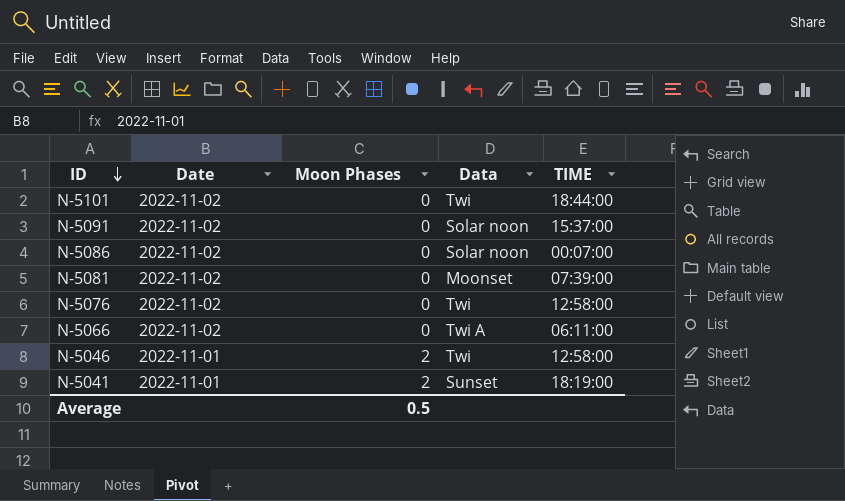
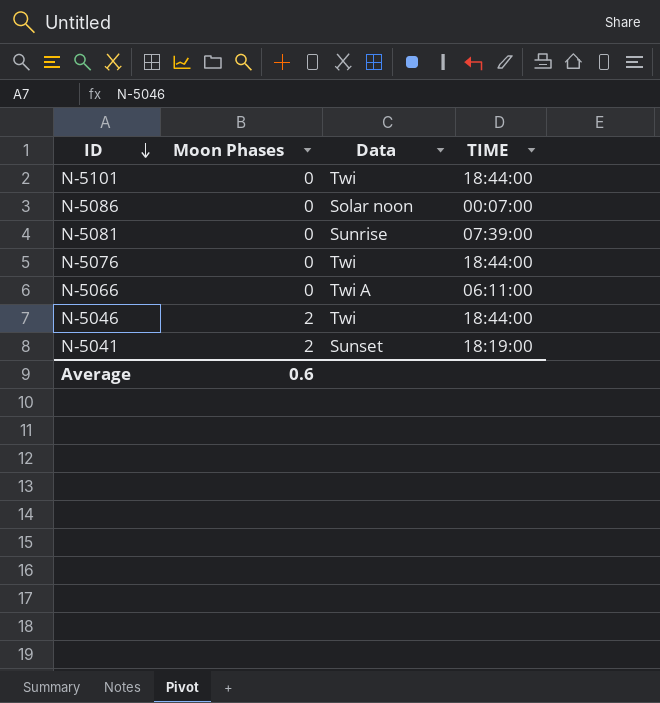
column Date | position: 2 -> none
row N-5091: 2022-11-02 | 0 | Solar noon | 15:37:00 -> none
N-5081 | Data: Moonset -> Sunrise
N-5076 | TIME: 12:58:00 -> 18:44:00
N-5046 | TIME: 12:58:00 -> 18:44:00
Average | Moon Phases: 0.5 -> 0.6

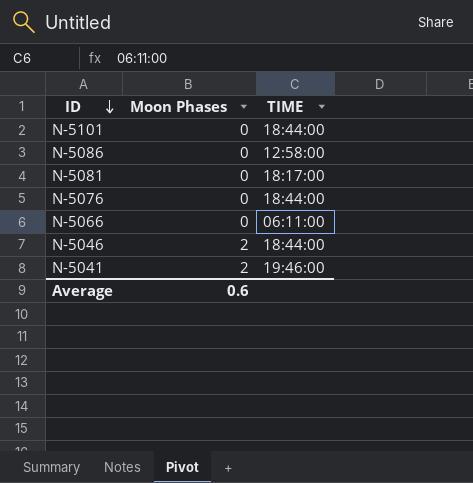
column Data | position: 3 -> none
N-5086 | TIME: 00:07:00 -> 12:58:00
N-5081 | TIME: 07:39:00 -> 18:17:00
N-5041 | TIME: 18:19:00 -> 19:46:00

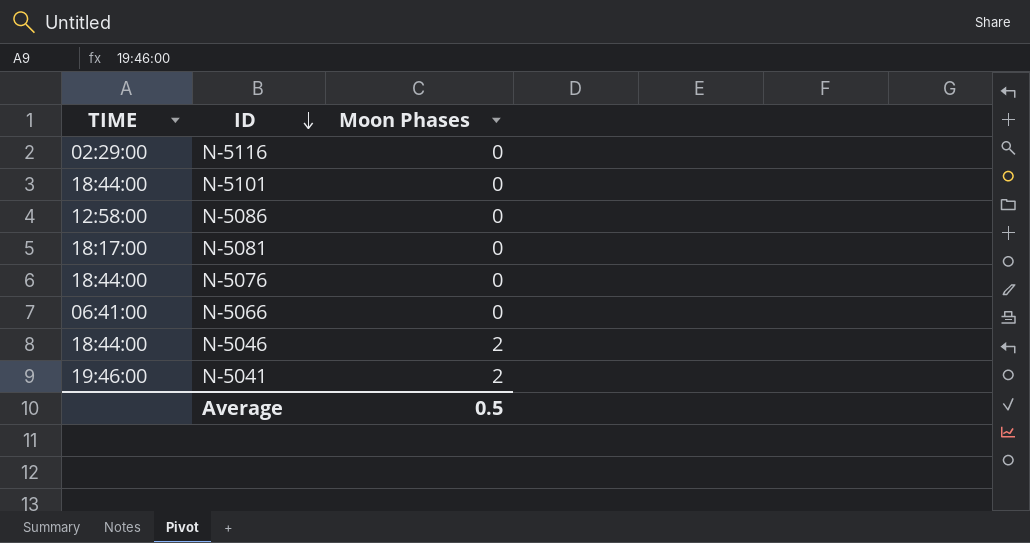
column TIME | position: 3 -> 1
row N-5116: none -> 02:29:00 | 0
N-5066 | TIME: 06:11:00 -> 06:41:00
Average | Moon Phases: 0.6 -> 0.5

